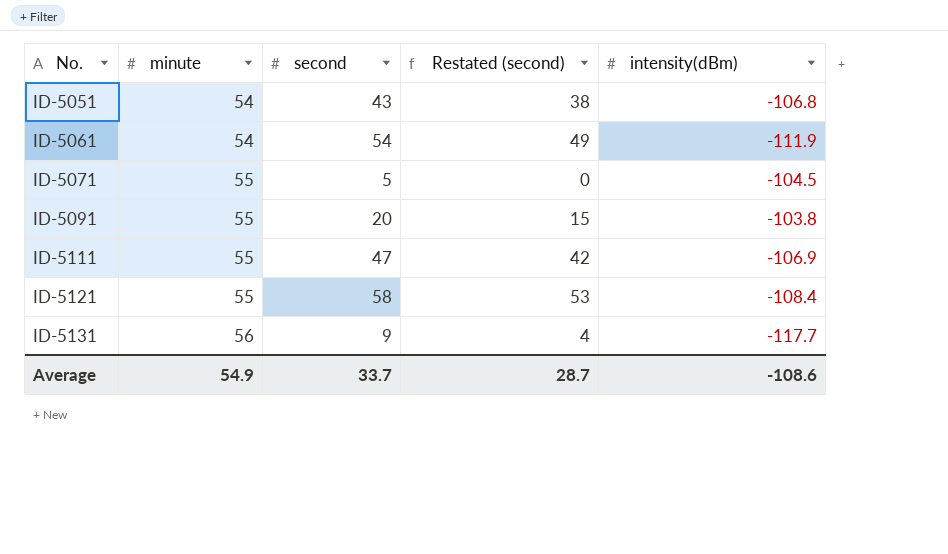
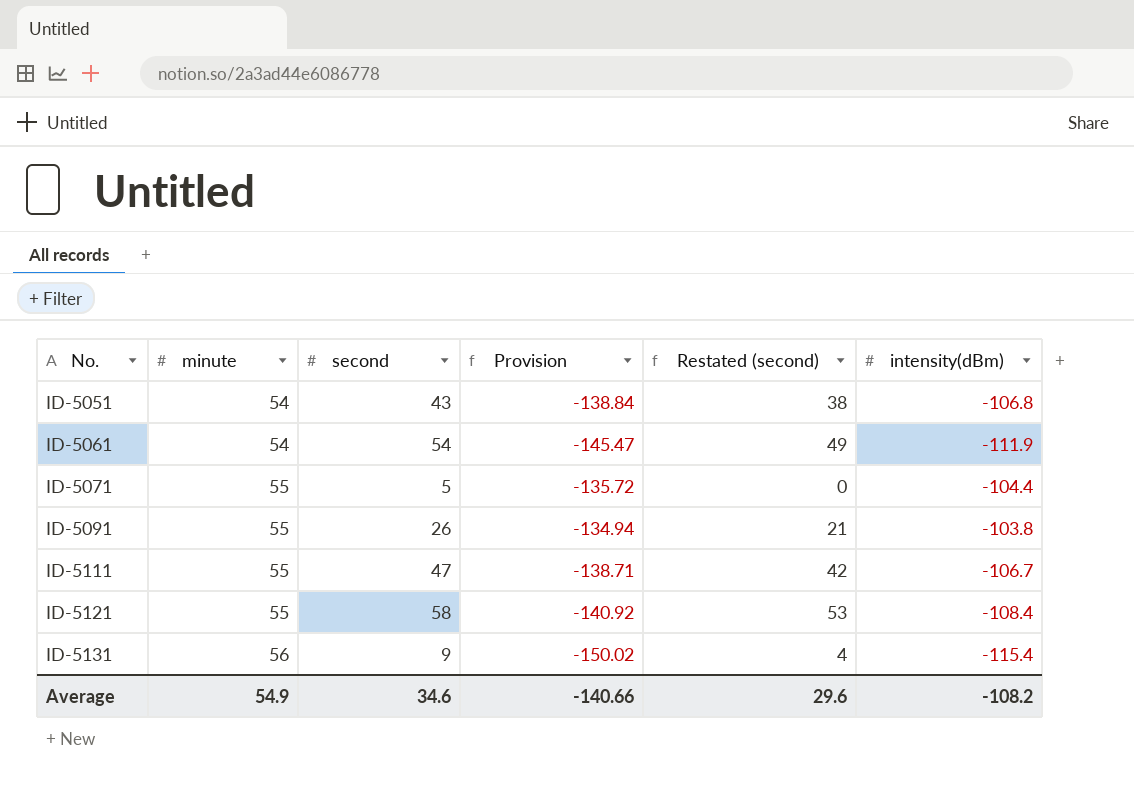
column Provision | formula: none -> [intensity(dBm)] * 1.3
ID-5071 | intensity(dBm): -104.5 -> -104.4
ID-5091 | second: 20 -> 26
ID-5091 | Restated (second): 15 -> 21
ID-5111 | intensity(dBm): -106.9 -> -106.7
ID-5131 | intensity(dBm): -117.7 -> -115.4
Average | second: 33.7 -> 34.6
Average | Restated (second): 28.7 -> 29.6
Average | intensity(dBm): -108.6 -> -108.2

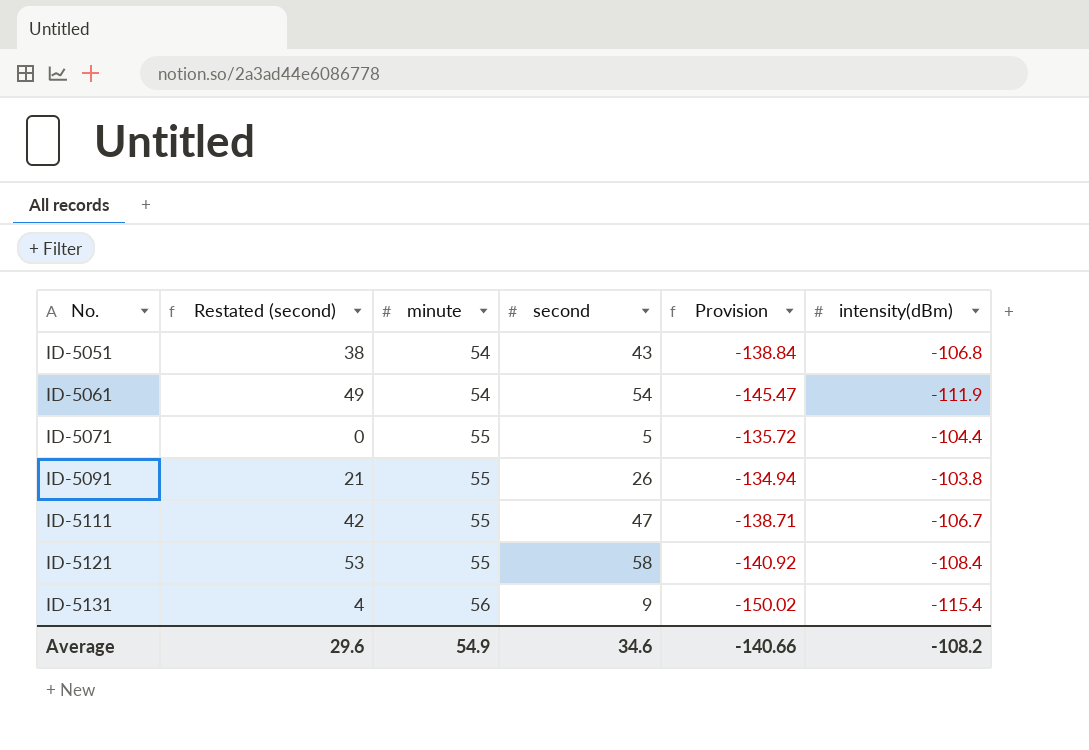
column Restated (second) | position: 5 -> 2

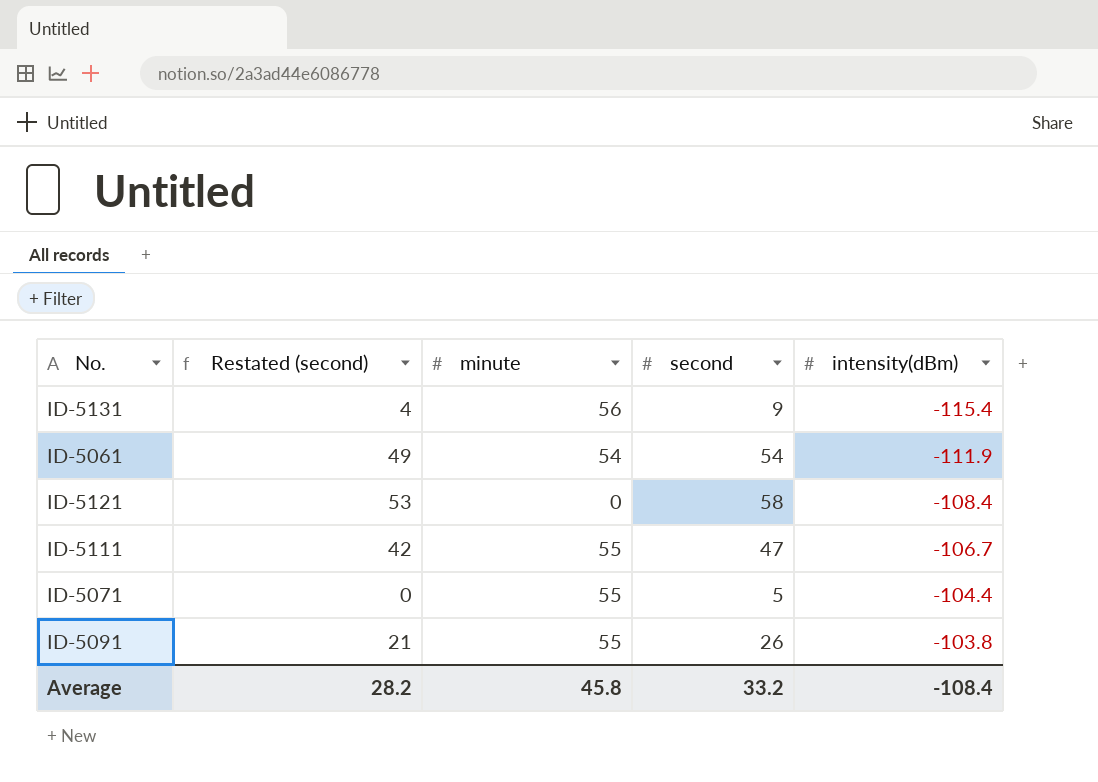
row order: No. ascending -> intensity(dBm) ascending
column Provision | formula: [intensity(dBm)] * 1.3 -> none
row ID-5051: 38 | 54 | 43 | -138.84 | -106.8 -> none
ID-5121 | minute: 55 -> 0
Average | Restated (second): 29.6 -> 28.2
Average | minute: 54.9 -> 45.8
Average | second: 34.6 -> 33.2
Average | intensity(dBm): -108.2 -> -108.4

